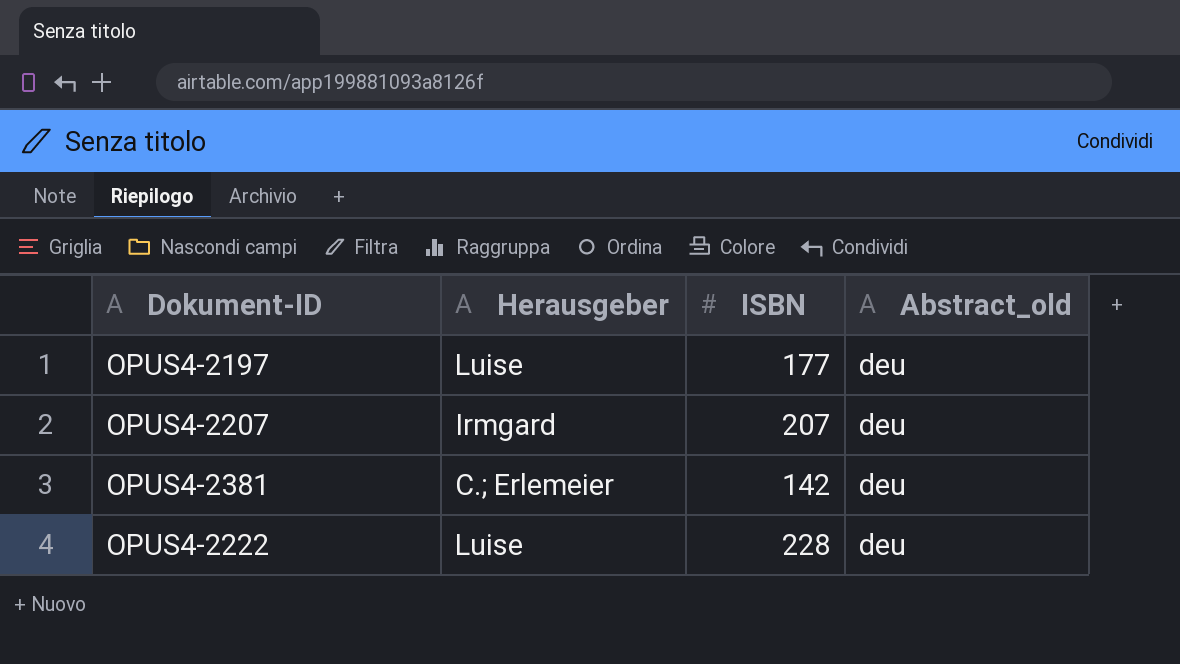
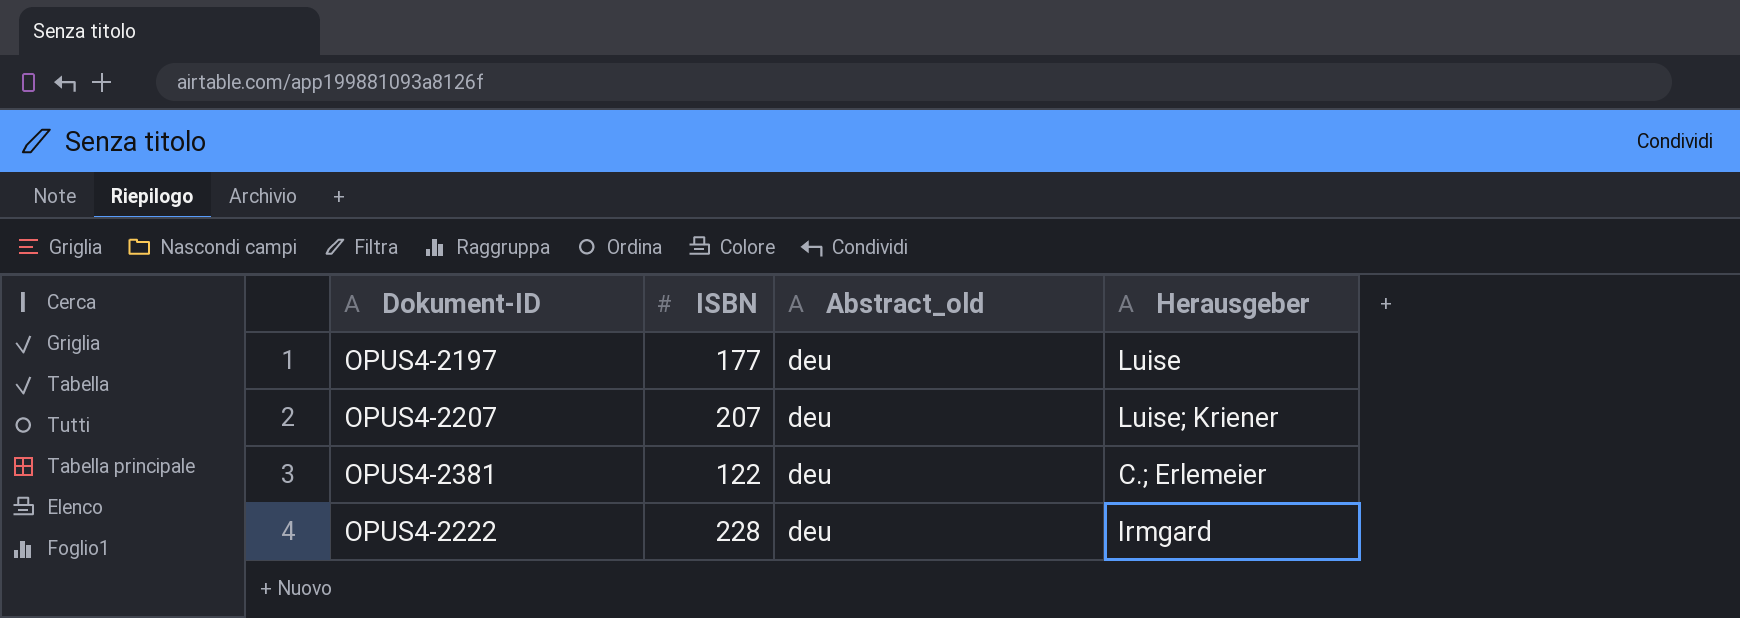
column Herausgeber | position: 2 -> 4
OPUS4-2207 | Herausgeber: Irmgard -> Luise; Kriener
OPUS4-2381 | ISBN: 142 -> 122
OPUS4-2222 | Herausgeber: Luise -> Irmgard

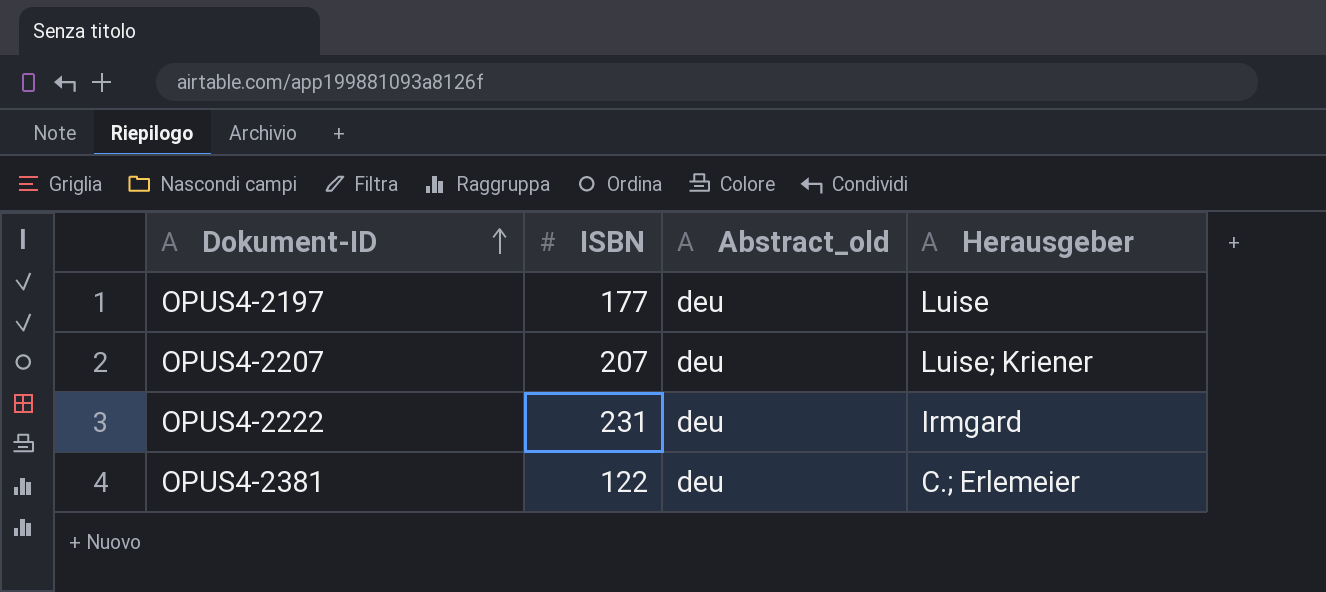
row order: none -> Dokument-ID ascending
OPUS4-2222 | ISBN: 228 -> 231

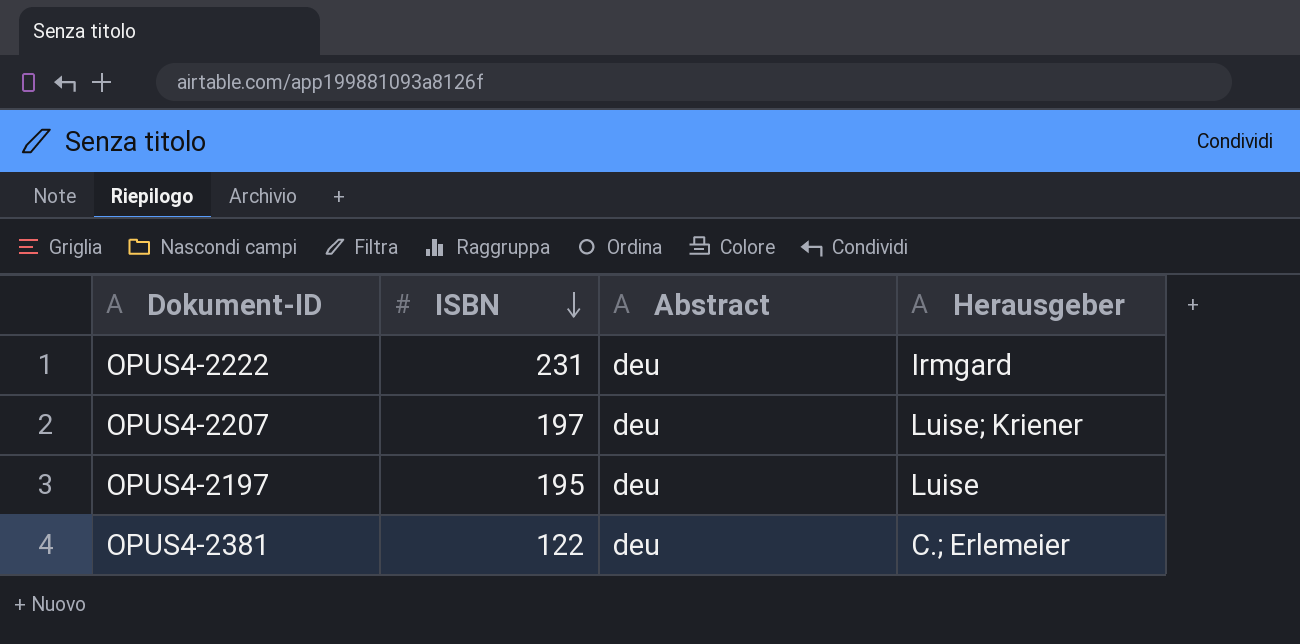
row order: Dokument-ID ascending -> ISBN descending
column name: Abstract_old -> Abstract
OPUS4-2207 | ISBN: 207 -> 197
OPUS4-2197 | ISBN: 177 -> 195

